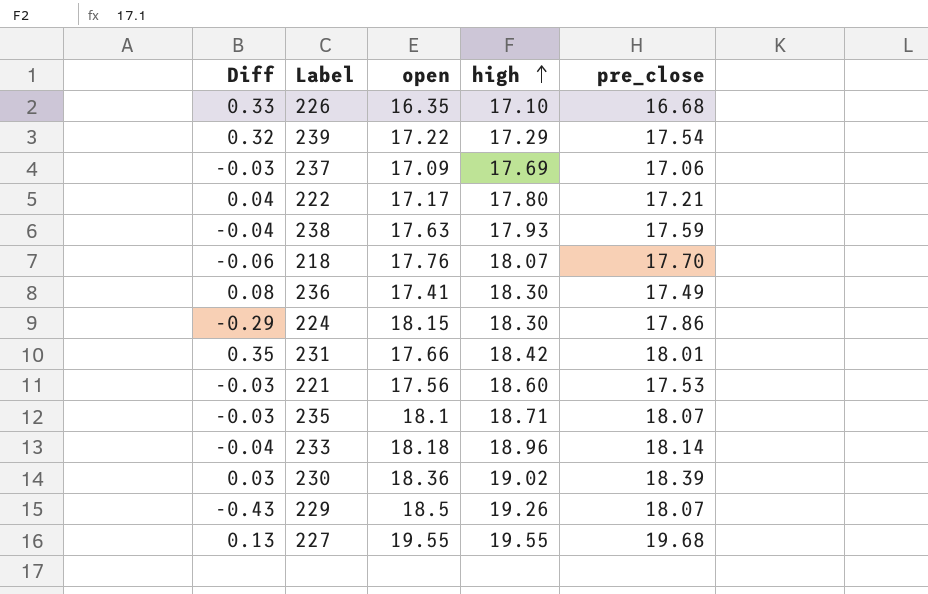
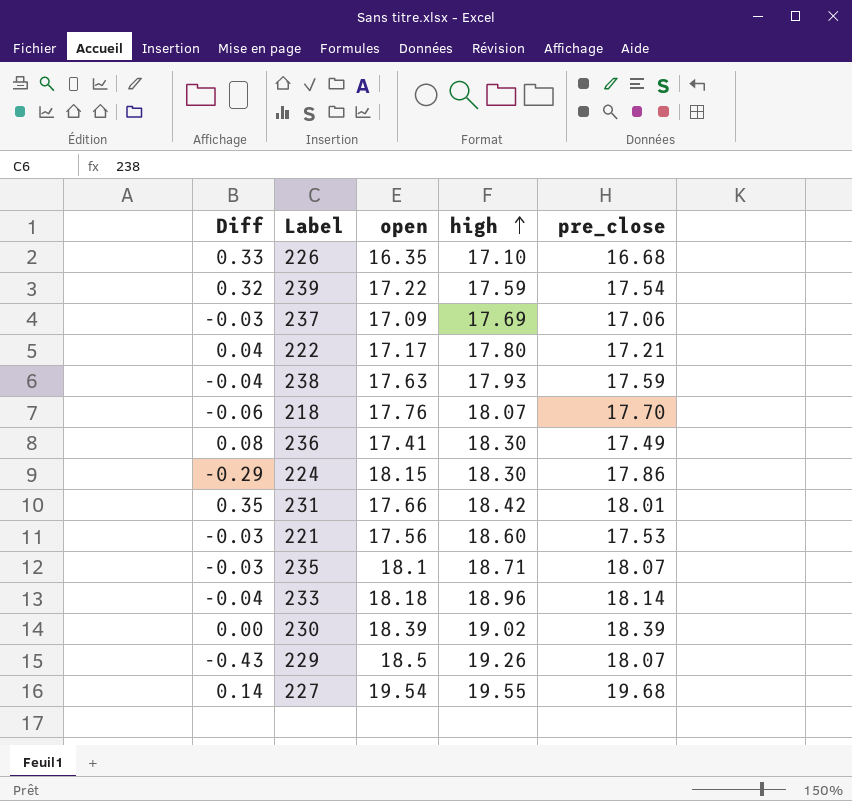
239 | high: 17.29 -> 17.59
230 | Diff: 0.03 -> 0.00
230 | open: 18.36 -> 18.39
227 | Diff: 0.13 -> 0.14
227 | open: 19.55 -> 19.54

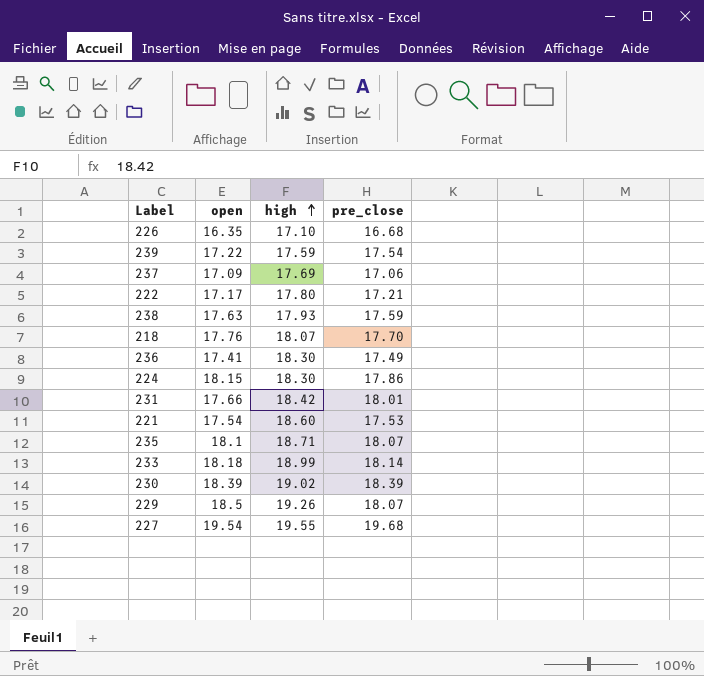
column Diff | formula: [pre_close] - [open] -> none
221 | open: 17.56 -> 17.54
233 | high: 18.96 -> 18.99

